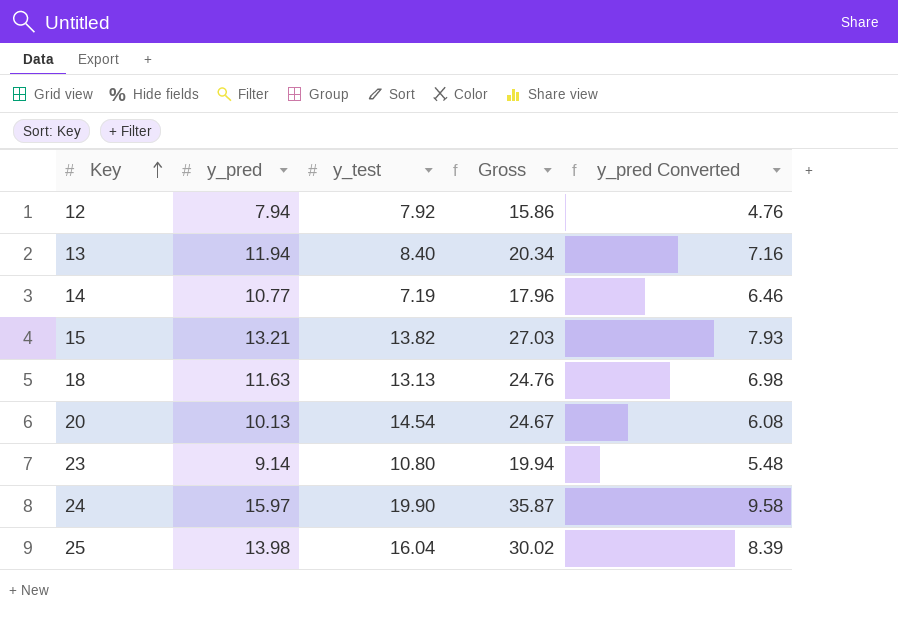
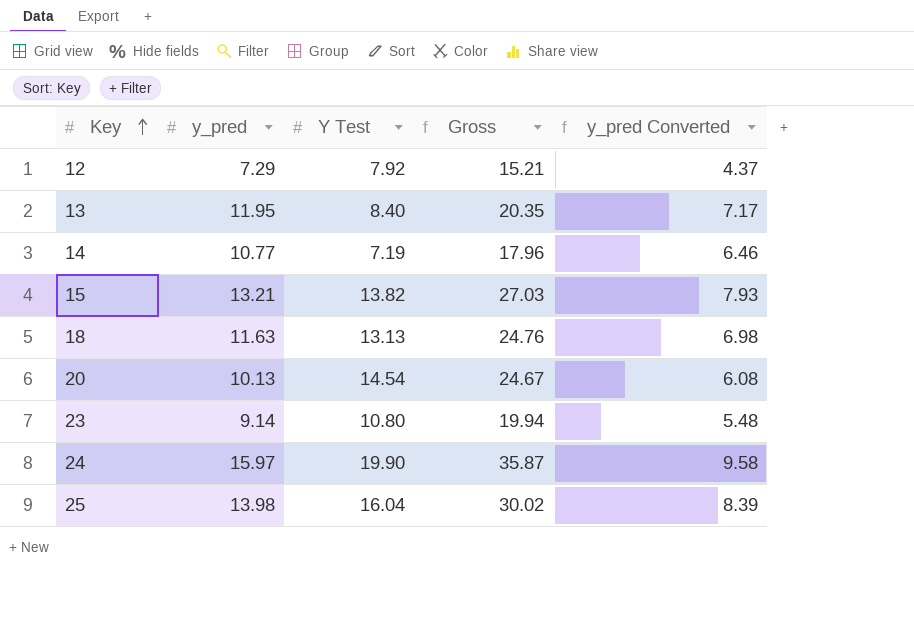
column name: y_test -> Y Test
12 | y_pred: 7.94 -> 7.29
12 | Gross: 15.86 -> 15.21
12 | y_pred Converted: 4.76 -> 4.37
13 | y_pred: 11.94 -> 11.95
13 | Gross: 20.34 -> 20.35
13 | y_pred Converted: 7.16 -> 7.17

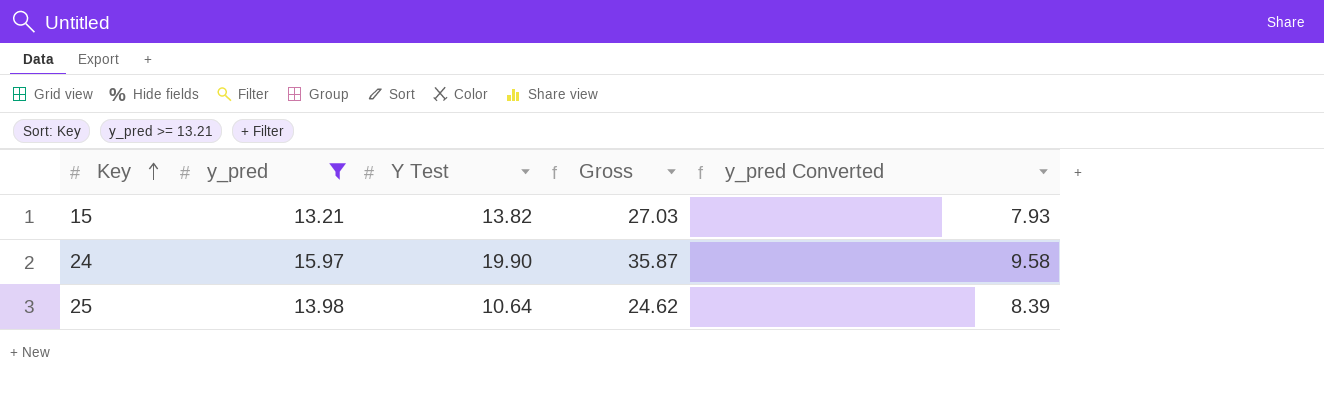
filter: none -> y_pred >= 13.21
25 | Y Test: 16.04 -> 10.64
25 | Gross: 30.02 -> 24.62

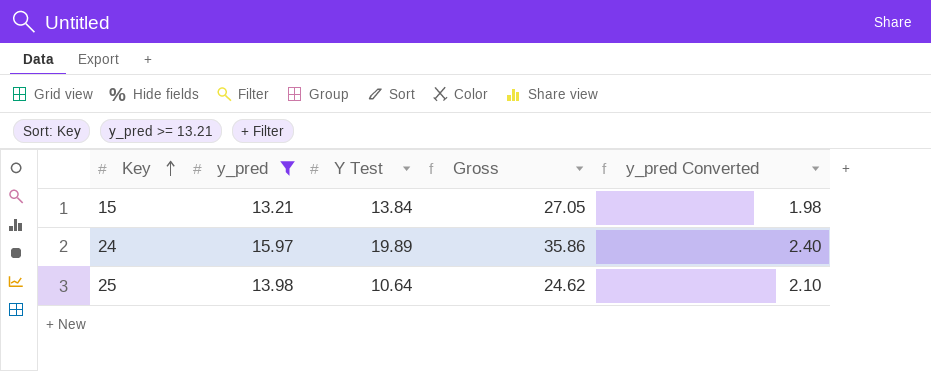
column y_pred Converted | formula: [y_pred] * 0.6 -> [y_pred] * 0.15
15 | Y Test: 13.82 -> 13.84
15 | Gross: 27.03 -> 27.05
24 | Y Test: 19.90 -> 19.89
24 | Gross: 35.87 -> 35.86

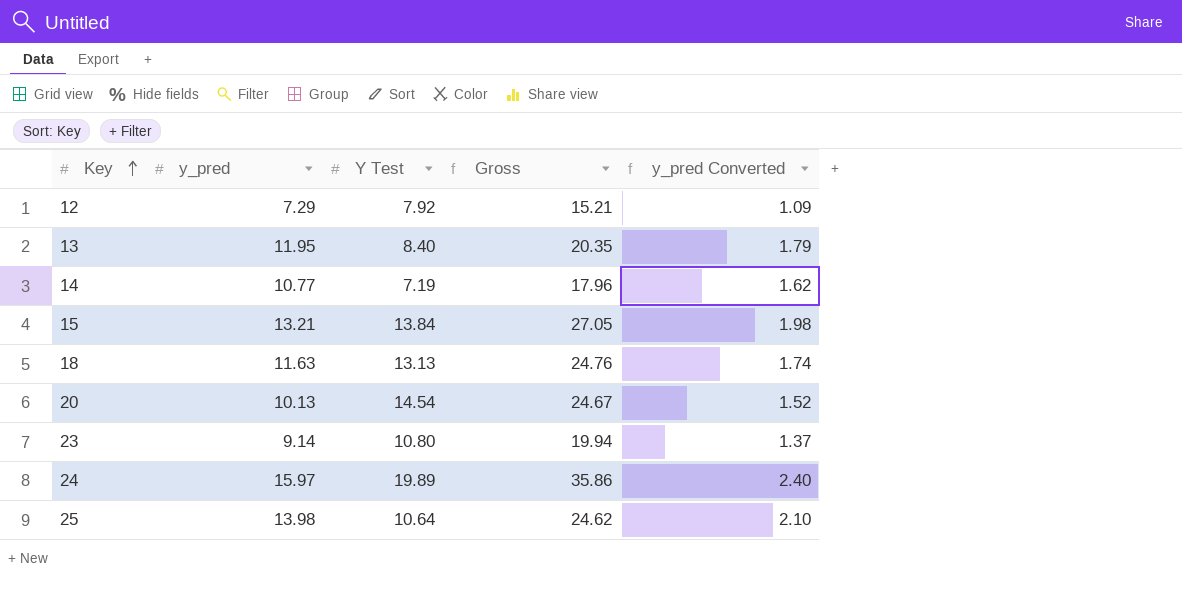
filter: y_pred >= 13.21 -> none

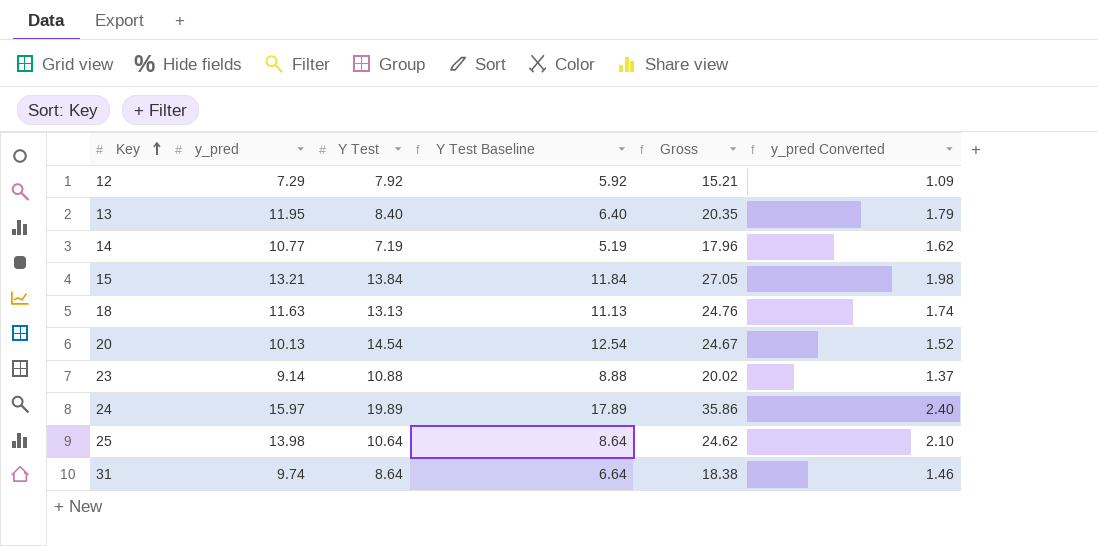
column Y Test Baseline | formula: none -> [Y Test] - 2
23 | Y Test: 10.80 -> 10.88
23 | Gross: 19.94 -> 20.02
row 31: none -> 9.74 | 8.64 | 6.64 | 18.38 | 1.46

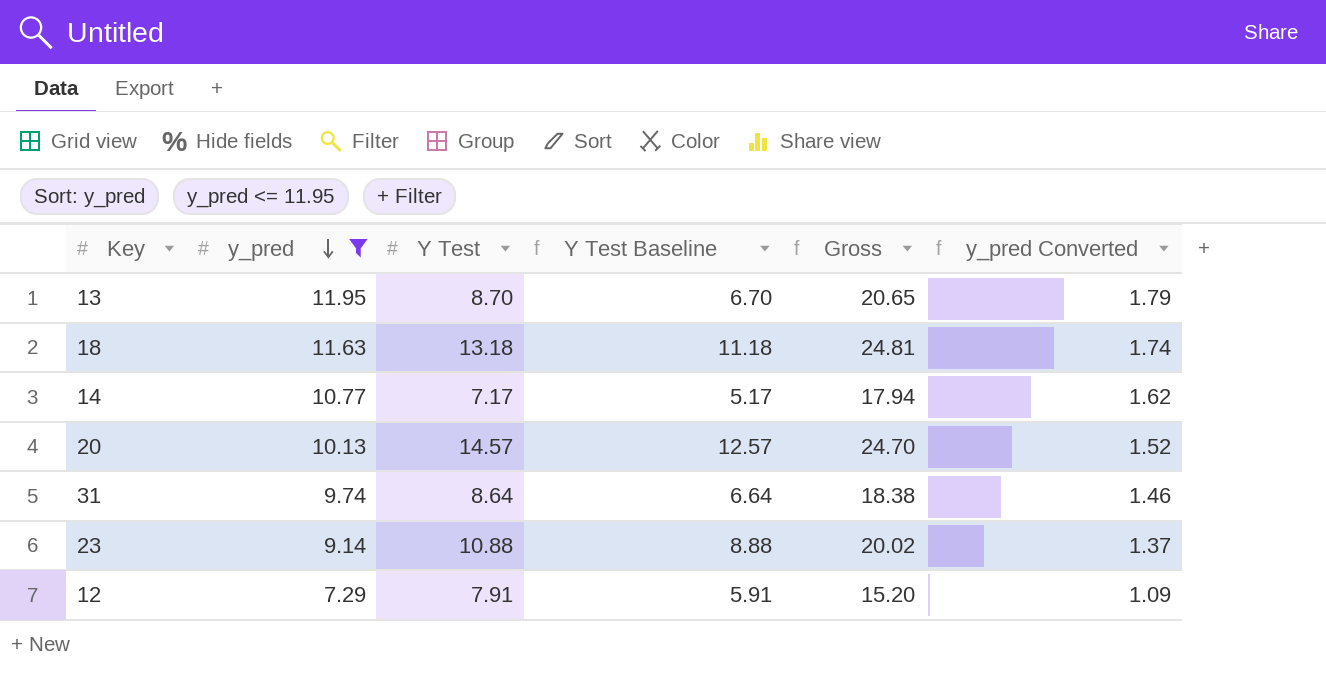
filter: none -> y_pred <= 11.95
row order: Key ascending -> y_pred descending
13 | Y Test: 8.40 -> 8.70
13 | Y Test Baseline: 6.40 -> 6.70
13 | Gross: 20.35 -> 20.65
18 | Y Test: 13.13 -> 13.18
18 | Y Test Baseline: 11.13 -> 11.18
18 | Gross: 24.76 -> 24.81
14 | Y Test: 7.19 -> 7.17
14 | Y Test Baseline: 5.19 -> 5.17
14 | Gross: 17.96 -> 17.94
20 | Y Test: 14.54 -> 14.57
20 | Y Test Baseline: 12.54 -> 12.57
20 | Gross: 24.67 -> 24.70
12 | Y Test: 7.92 -> 7.91
12 | Y Test Baseline: 5.92 -> 5.91
12 | Gross: 15.21 -> 15.20

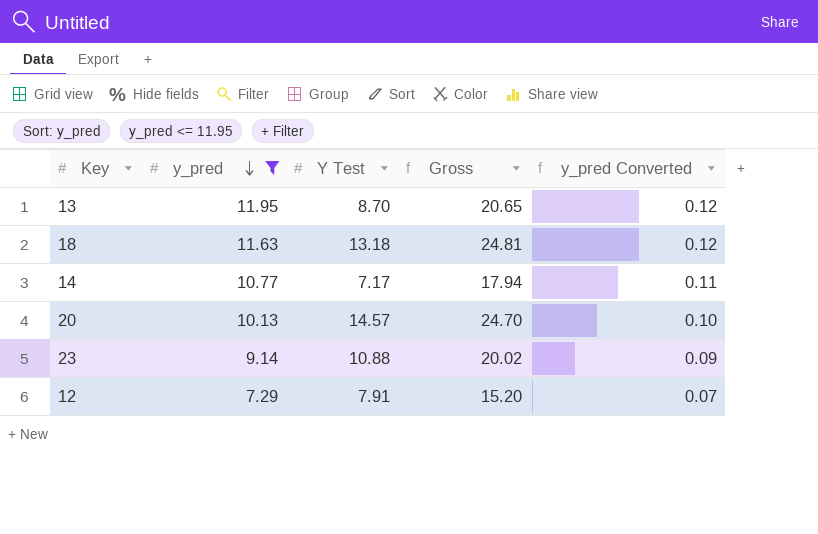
column Y Test Baseline | formula: [Y Test] - 2 -> none
column y_pred Converted | formula: [y_pred] * 0.15 -> [y_pred] * 0.01
row 31: 9.74 | 8.64 | 6.64 | 18.38 | 1.46 -> none

